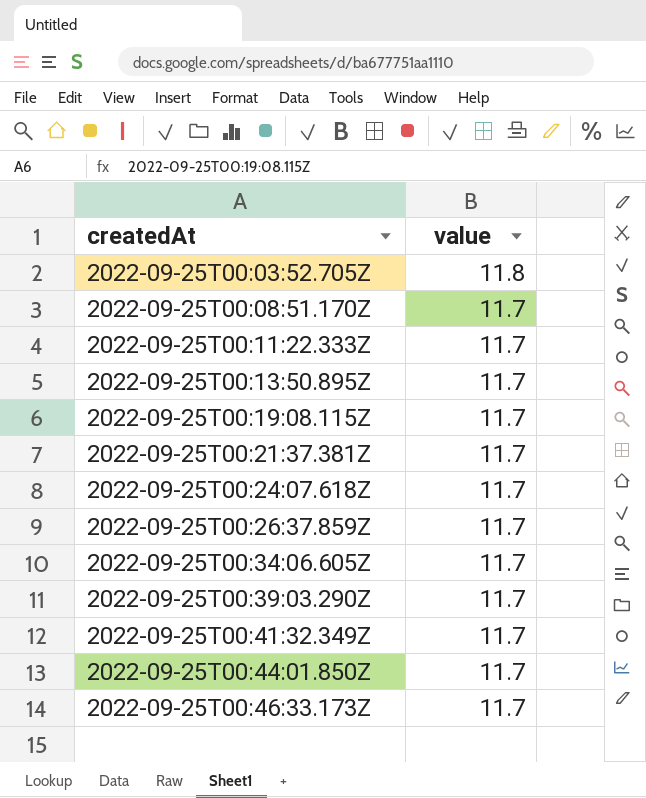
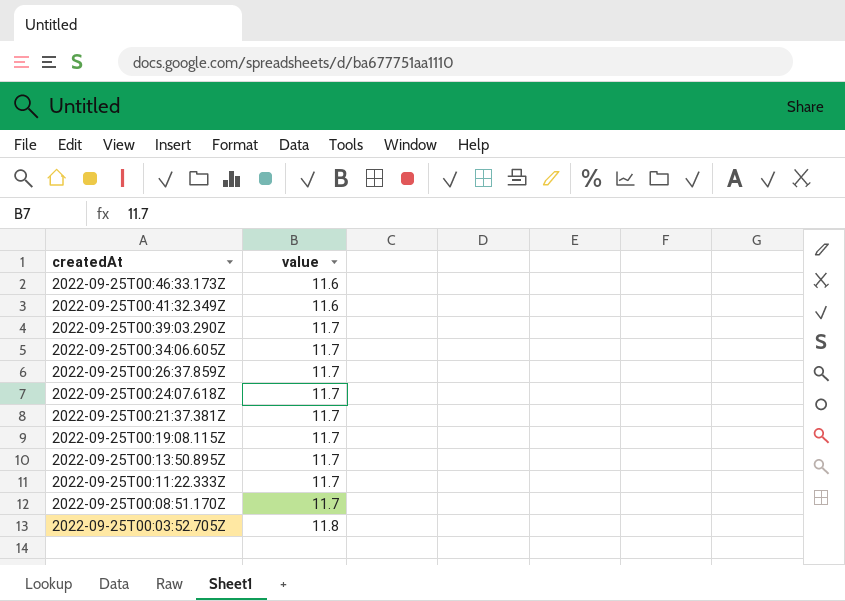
row order: createdAt ascending -> createdAt descending
row 2022-09-25T00:44:01.850Z: 11.7 -> none
2022-09-25T00:46:33.173Z | value: 11.7 -> 11.6
2022-09-25T00:41:32.349Z | value: 11.7 -> 11.6

